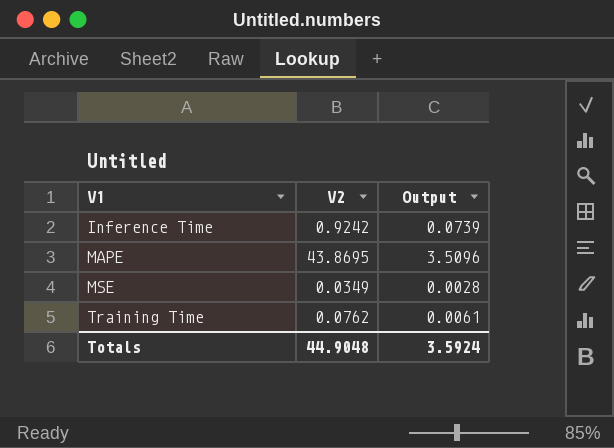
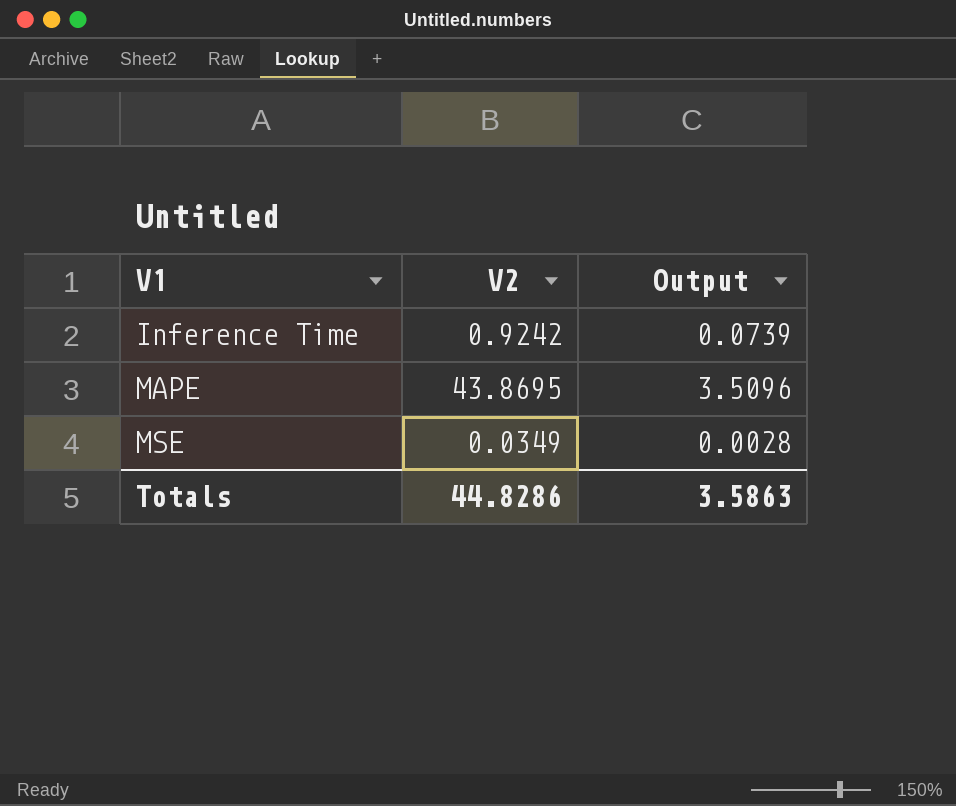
row Training Time: 0.0762 | 0.0061 -> none
Totals | V2: 44.9048 -> 44.8286
Totals | Output: 3.5924 -> 3.5863

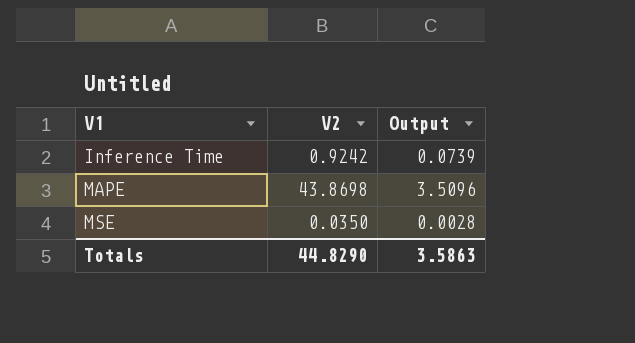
MAPE | V2: 43.8695 -> 43.8698
MSE | V2: 0.0349 -> 0.0350
Totals | V2: 44.8286 -> 44.8290

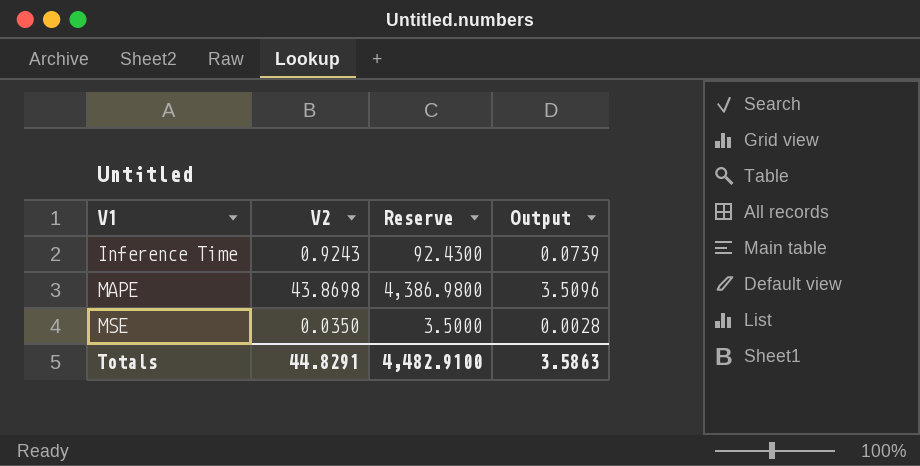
column Reserve | formula: none -> [V2] * 100
Inference Time | V2: 0.9242 -> 0.9243
Totals | V2: 44.8290 -> 44.8291

